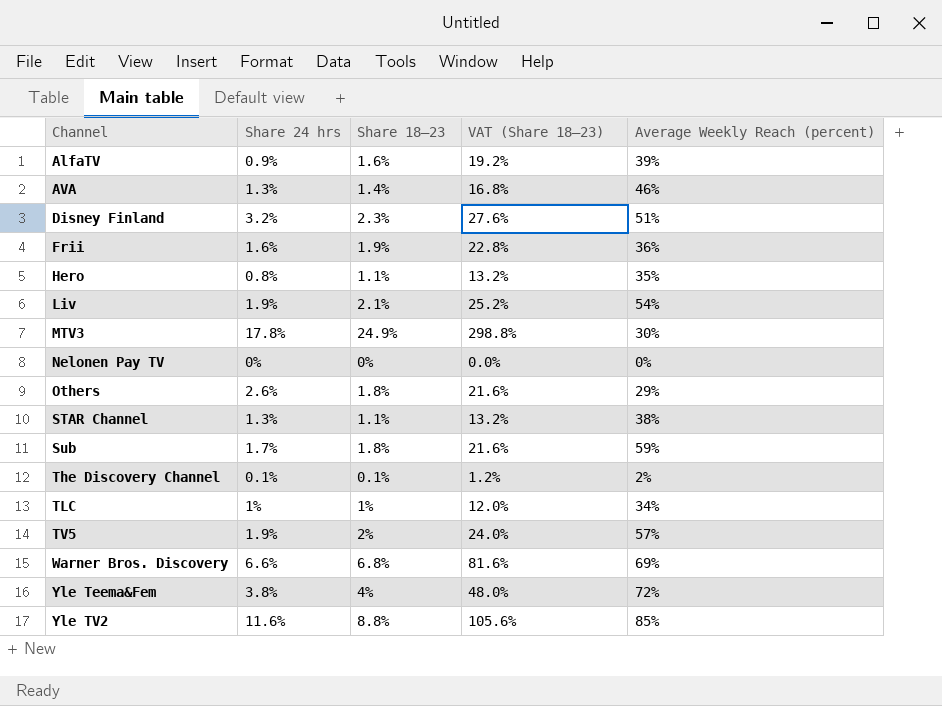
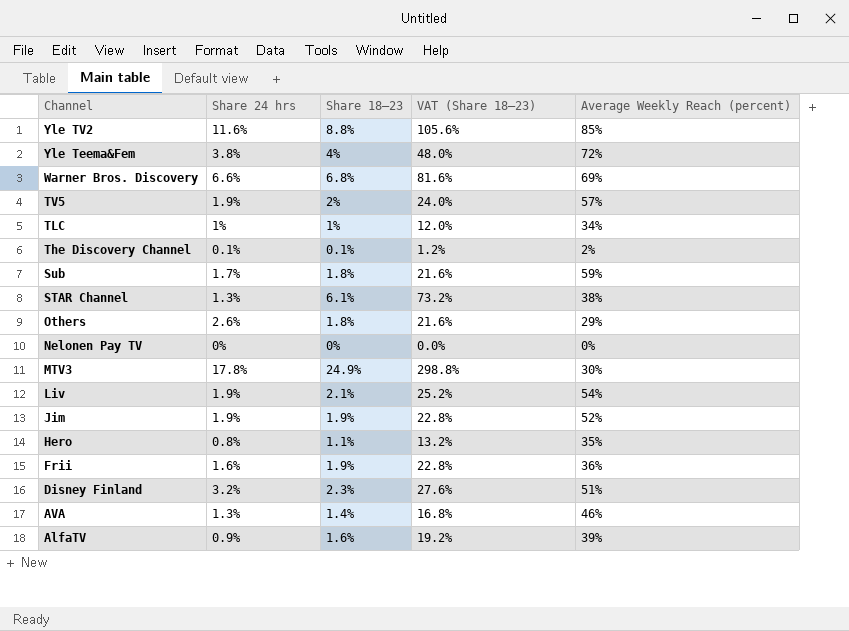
row order: Channel ascending -> Channel descending
STAR Channel | Share 18–23: 1.1% -> 6.1%
STAR Channel | VAT (Share 18–23): 13.2% -> 73.2%
row Jim: none -> 1.9% | 1.9% | 22.8% | 52%

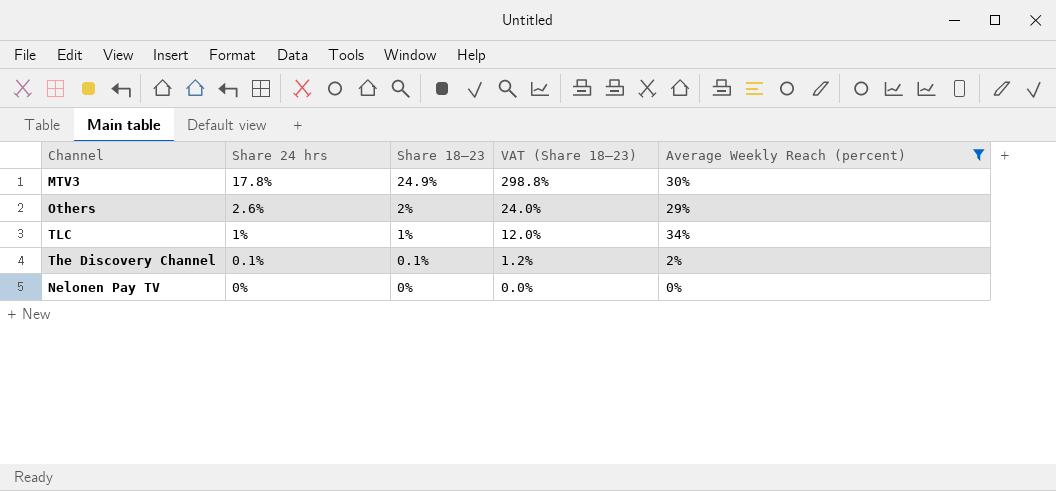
filter: none -> Average Weekly Reach (percent) <= 34%
row order: Channel descending -> Share 24 hrs descending
Others | Share 18–23: 1.8% -> 2%
Others | VAT (Share 18–23): 21.6% -> 24.0%

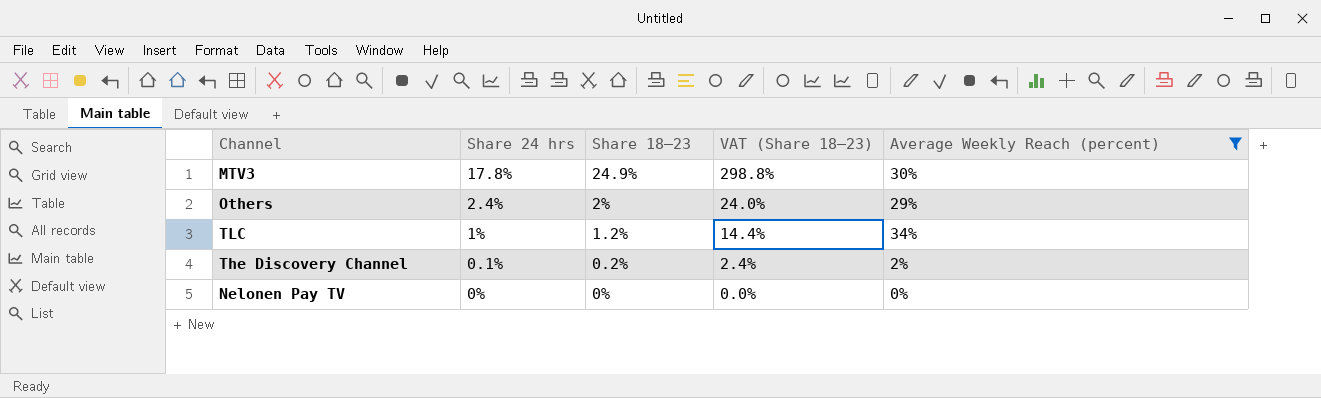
Others | Share 24 hrs: 2.6% -> 2.4%
TLC | Share 18–23: 1% -> 1.2%
TLC | VAT (Share 18–23): 12.0% -> 14.4%
The Discovery Channel | Share 18–23: 0.1% -> 0.2%
The Discovery Channel | VAT (Share 18–23): 1.2% -> 2.4%

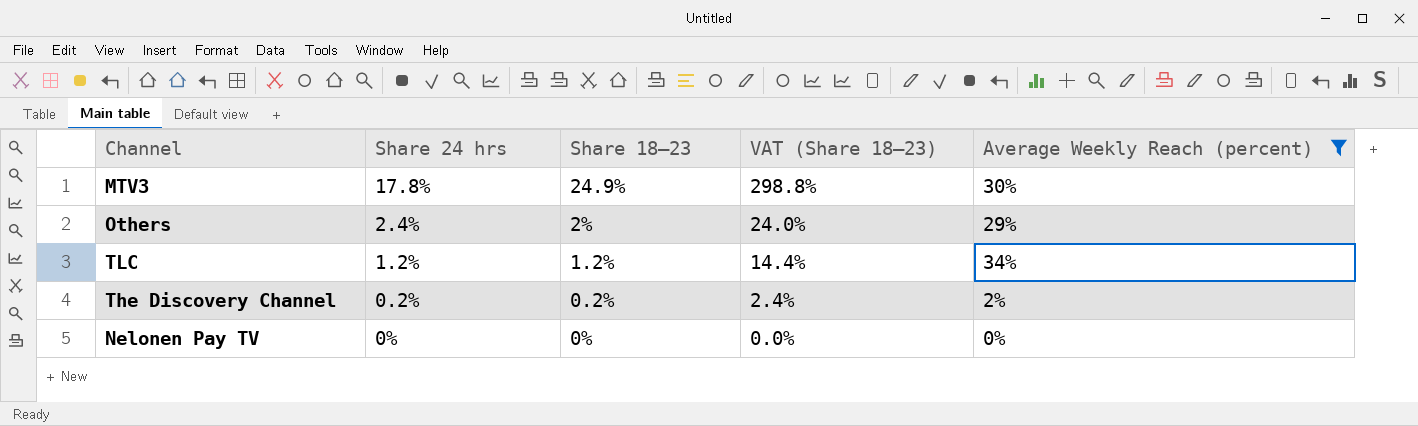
TLC | Share 24 hrs: 1% -> 1.2%
The Discovery Channel | Share 24 hrs: 0.1% -> 0.2%

